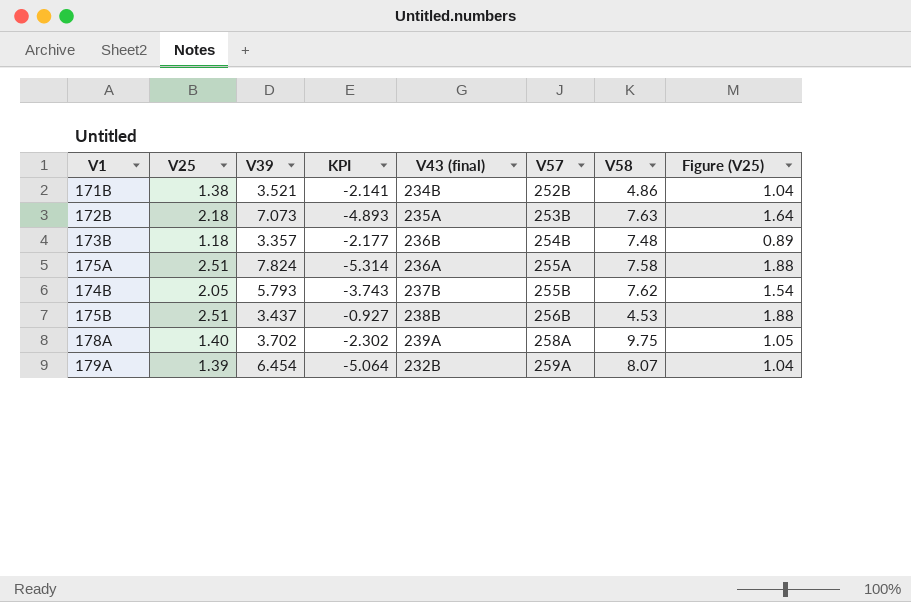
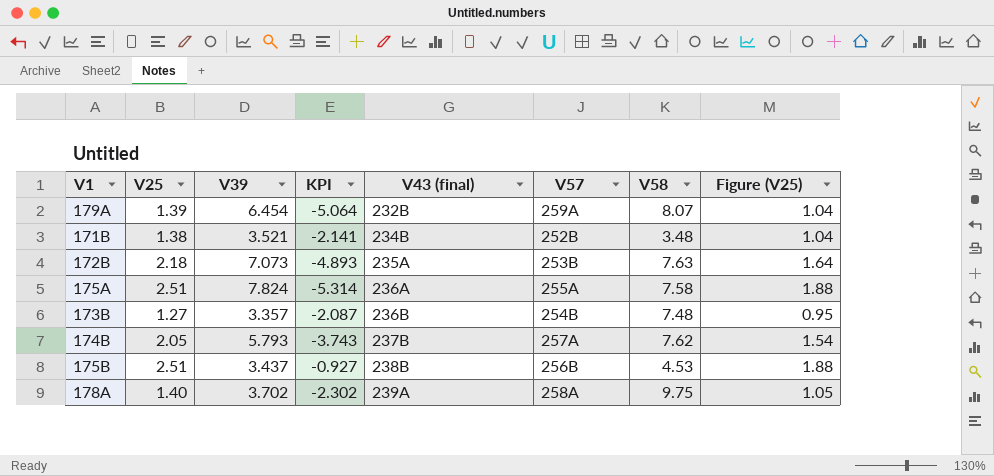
row order: V57 ascending -> V43 (final) ascending
171B | V58: 4.86 -> 3.48
173B | V25: 1.18 -> 1.27
173B | KPI: -2.177 -> -2.087
173B | Figure (V25): 0.89 -> 0.95
174B | V57: 255B -> 257A

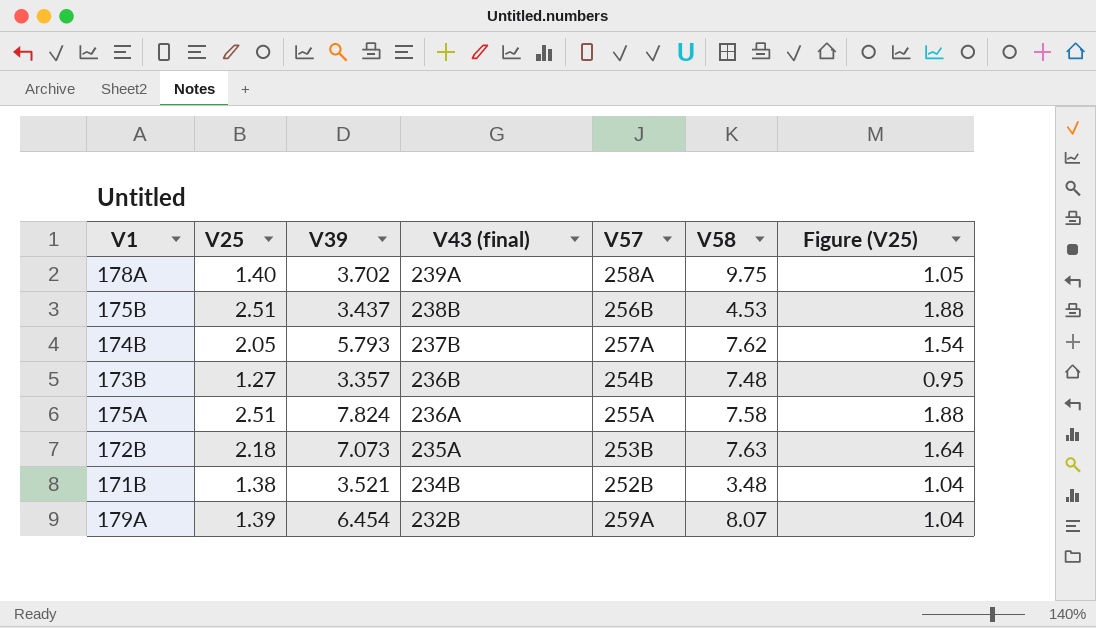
row order: V43 (final) ascending -> V43 (final) descending
column KPI | formula: [V25] - [V39] -> none

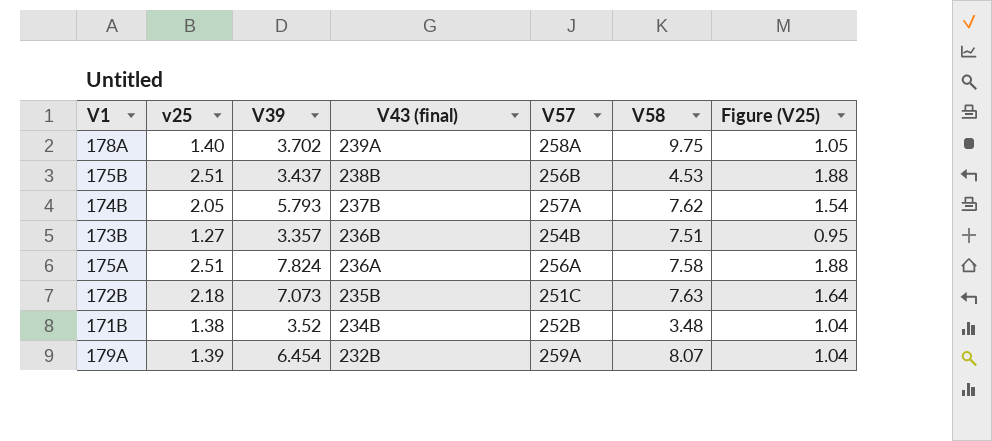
column name: V25 -> v25
173B | V58: 7.48 -> 7.51
175A | V57: 255A -> 256A
172B | V43 (final): 235A -> 235B
172B | V57: 253B -> 251C
171B | V39: 3.521 -> 3.52

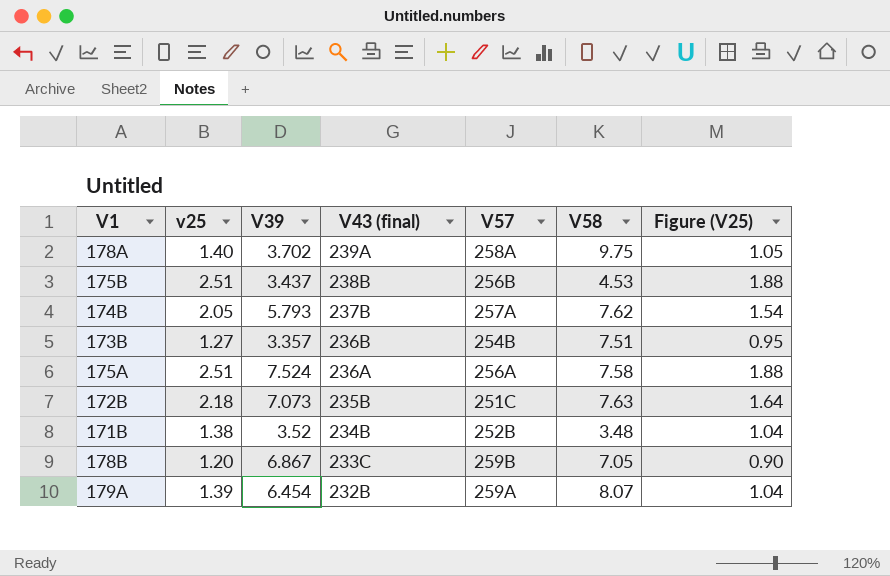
175A | V39: 7.824 -> 7.524
row 178B: none -> 1.20 | 6.867 | 233C | 259B | 7.05 | 0.90

